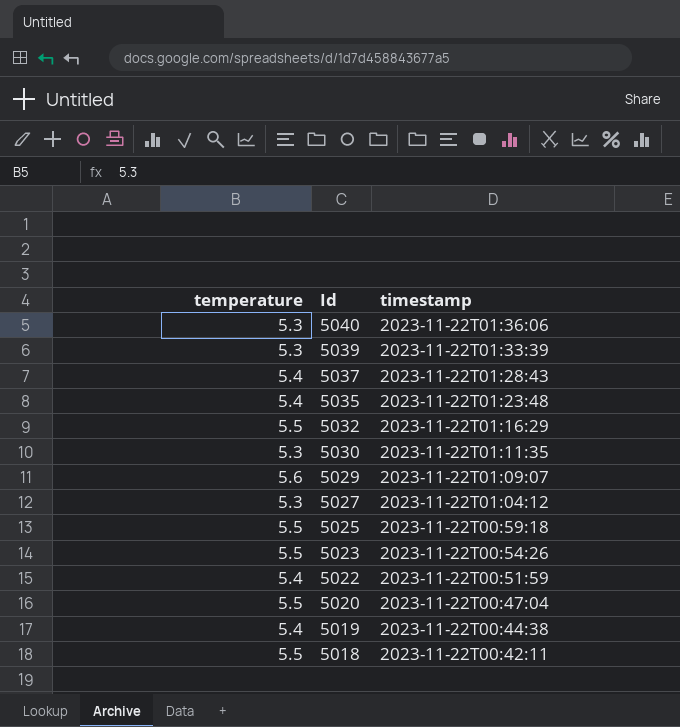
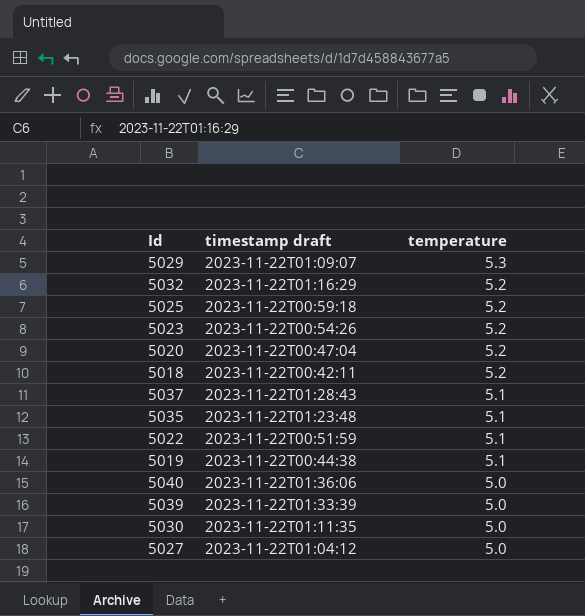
row order: Id descending -> temperature descending
column name: timestamp -> timestamp draft
column temperature | position: 1 -> 3
5029 | temperature: 5.6 -> 5.3
5032 | temperature: 5.5 -> 5.2
5025 | temperature: 5.5 -> 5.2
5023 | temperature: 5.5 -> 5.2
5020 | temperature: 5.5 -> 5.2
5018 | temperature: 5.5 -> 5.2
5037 | temperature: 5.4 -> 5.1
5035 | temperature: 5.4 -> 5.1
5022 | temperature: 5.4 -> 5.1
5019 | temperature: 5.4 -> 5.1
5040 | temperature: 5.3 -> 5.0
5039 | temperature: 5.3 -> 5.0
5030 | temperature: 5.3 -> 5.0
5027 | temperature: 5.3 -> 5.0

